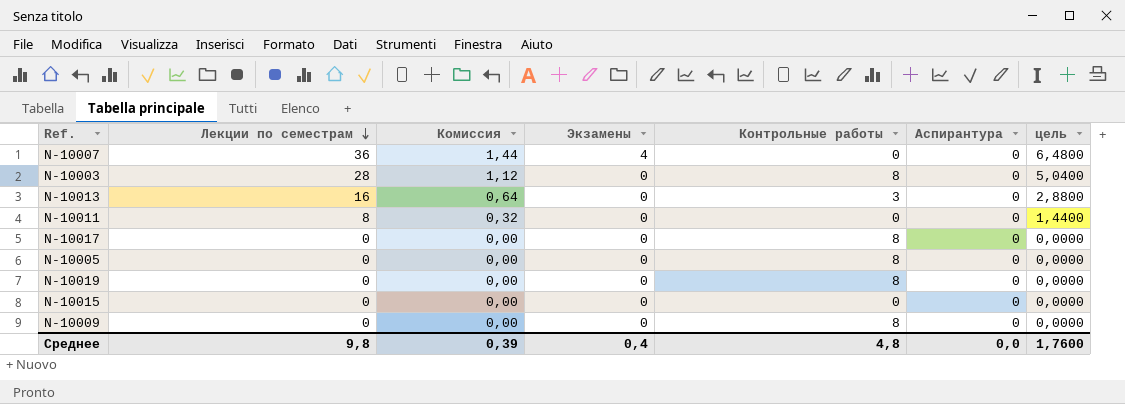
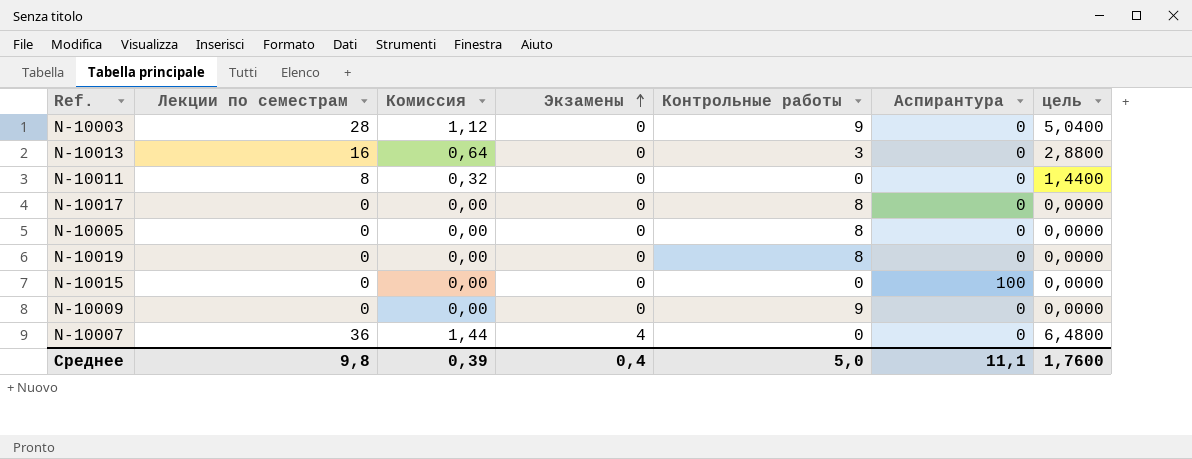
row order: Лекции по семестрам descending -> Экзамены ascending
N-10003 | Контрольные работы: 8 -> 9
N-10015 | Аспирантура: 0 -> 100
N-10009 | Контрольные работы: 8 -> 9
Среднее | Контрольные работы: 4,8 -> 5,0
Среднее | Аспирантура: 0,0 -> 11,1

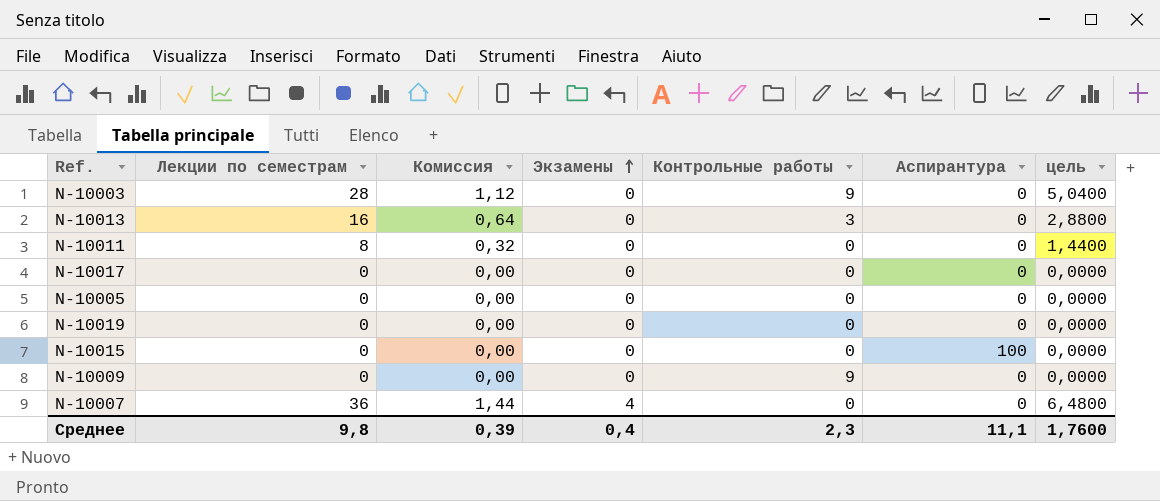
N-10017 | Контрольные работы: 8 -> 0
N-10005 | Контрольные работы: 8 -> 0
N-10019 | Контрольные работы: 8 -> 0
Среднее | Контрольные работы: 5,0 -> 2,3

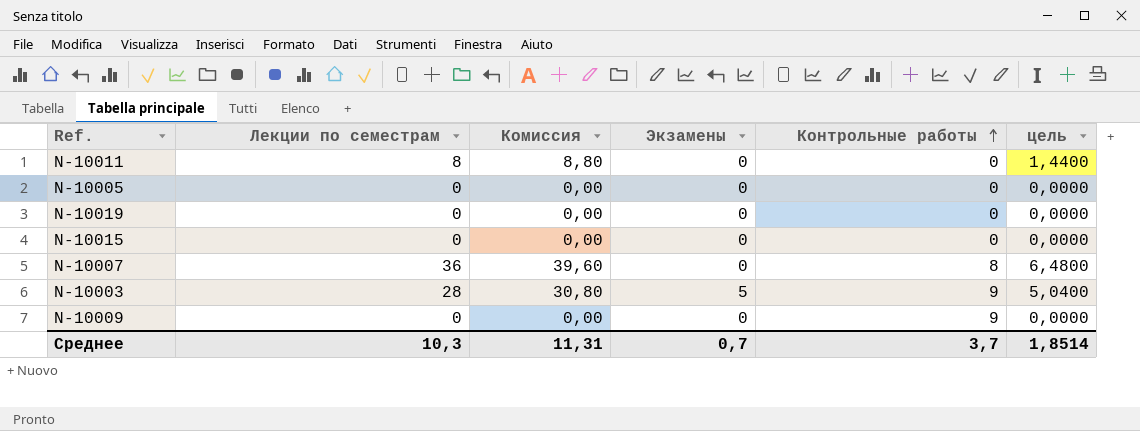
row order: Экзамены ascending -> Контрольные работы ascending
column Аспирантура | position: 6 -> none
column Комиссия | formula: [Лекции по семестрам] * 0,04 -> [Лекции по семестрам] * 1,1
row N-10013: 16 | 0,64 | 0 | 3 | 0 | 2,8800 -> none
row N-10017: 0 | 0,00 | 0 | 0 | 0 | 0,0000 -> none
N-10007 | Экзамены: 4 -> 0
N-10007 | Контрольные работы: 0 -> 8
N-10003 | Экзамены: 0 -> 5
Среднее | Лекции по семестрам: 9,8 -> 10,3
Среднее | Комиссия: 0,39 -> 11,31
Среднее | Экзамены: 0,4 -> 0,7
Среднее | Контрольные работы: 2,3 -> 3,7
Среднее | цель: 1,7600 -> 1,8514

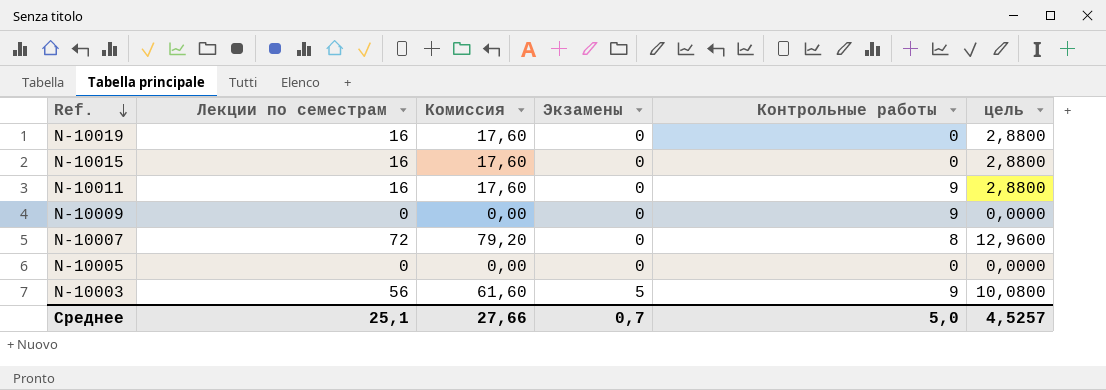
row order: Контрольные работы ascending -> Ref. descending
N-10019 | Лекции по семестрам: 0 -> 16
N-10019 | Комиссия: 0,00 -> 17,60
N-10019 | цель: 0,0000 -> 2,8800
N-10015 | Лекции по семестрам: 0 -> 16
N-10015 | Комиссия: 0,00 -> 17,60
N-10015 | цель: 0,0000 -> 2,8800
N-10011 | Лекции по семестрам: 8 -> 16
N-10011 | Комиссия: 8,80 -> 17,60
N-10011 | Контрольные работы: 0 -> 9
N-10011 | цель: 1,4400 -> 2,8800
N-10007 | Лекции по семестрам: 36 -> 72
N-10007 | Комиссия: 39,60 -> 79,20
N-10007 | цель: 6,4800 -> 12,9600
N-10003 | Лекции по семестрам: 28 -> 56
N-10003 | Комиссия: 30,80 -> 61,60
N-10003 | цель: 5,0400 -> 10,0800
Среднее | Лекции по семестрам: 10,3 -> 25,1
Среднее | Комиссия: 11,31 -> 27,66
Среднее | Контрольные работы: 3,7 -> 5,0
Среднее | цель: 1,8514 -> 4,5257

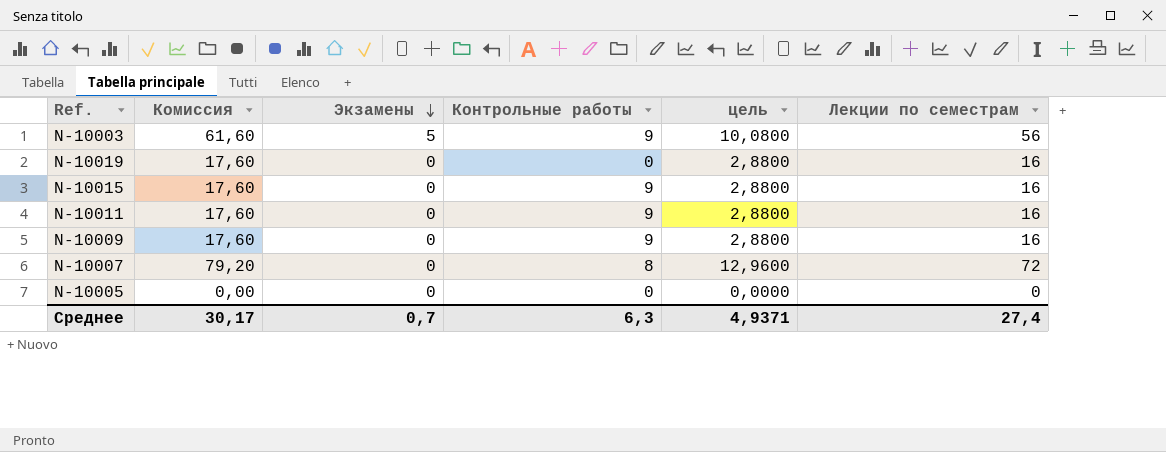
row order: Ref. descending -> Экзамены descending
column Лекции по семестрам | position: 2 -> 6
N-10015 | Контрольные работы: 0 -> 9
N-10009 | Комиссия: 0,00 -> 17,60
N-10009 | цель: 0,0000 -> 2,8800
N-10009 | Лекции по семестрам: 0 -> 16
Среднее | Комиссия: 27,66 -> 30,17
Среднее | Контрольные работы: 5,0 -> 6,3
Среднее | цель: 4,5257 -> 4,9371
Среднее | Лекции по семестрам: 25,1 -> 27,4

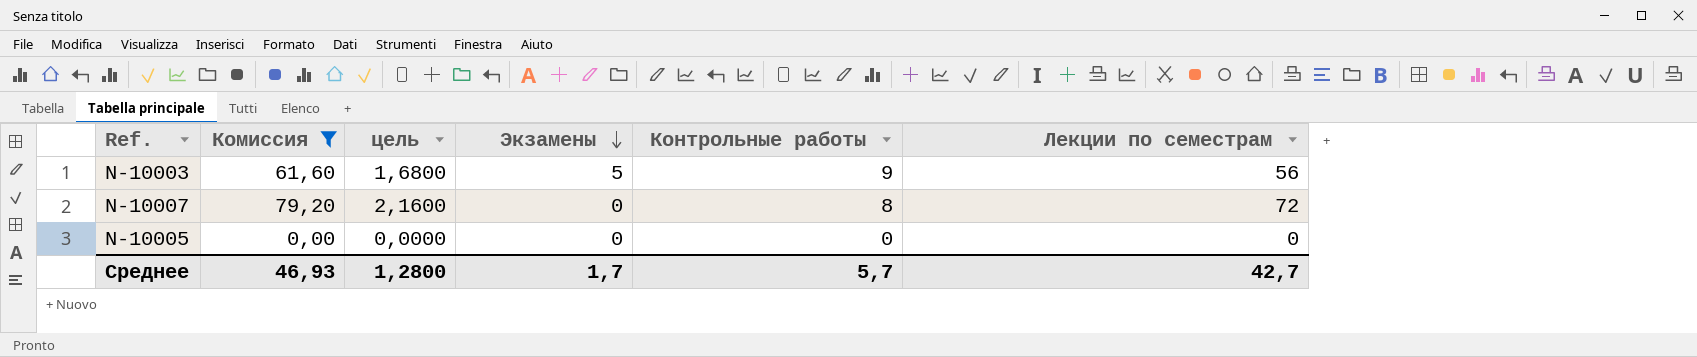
filter: none -> Комиссия != 17,60
column цель | formula: [Лекции по семестрам] * 0,18 -> [Лекции по семестрам] * 0,03
column цель | position: 5 -> 3
Среднее | Комиссия: 30,17 -> 46,93
Среднее | цель: 4,9371 -> 1,2800
Среднее | Экзамены: 0,7 -> 1,7
Среднее | Контрольные работы: 6,3 -> 5,7
Среднее | Лекции по семестрам: 27,4 -> 42,7

